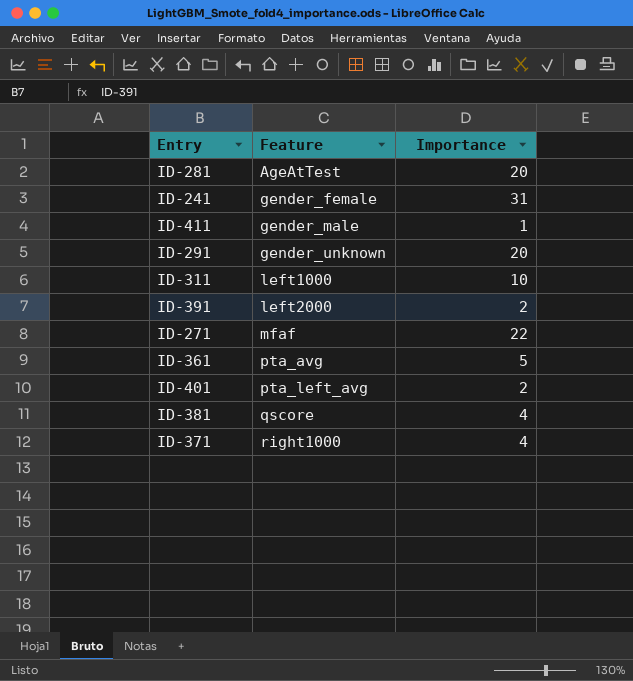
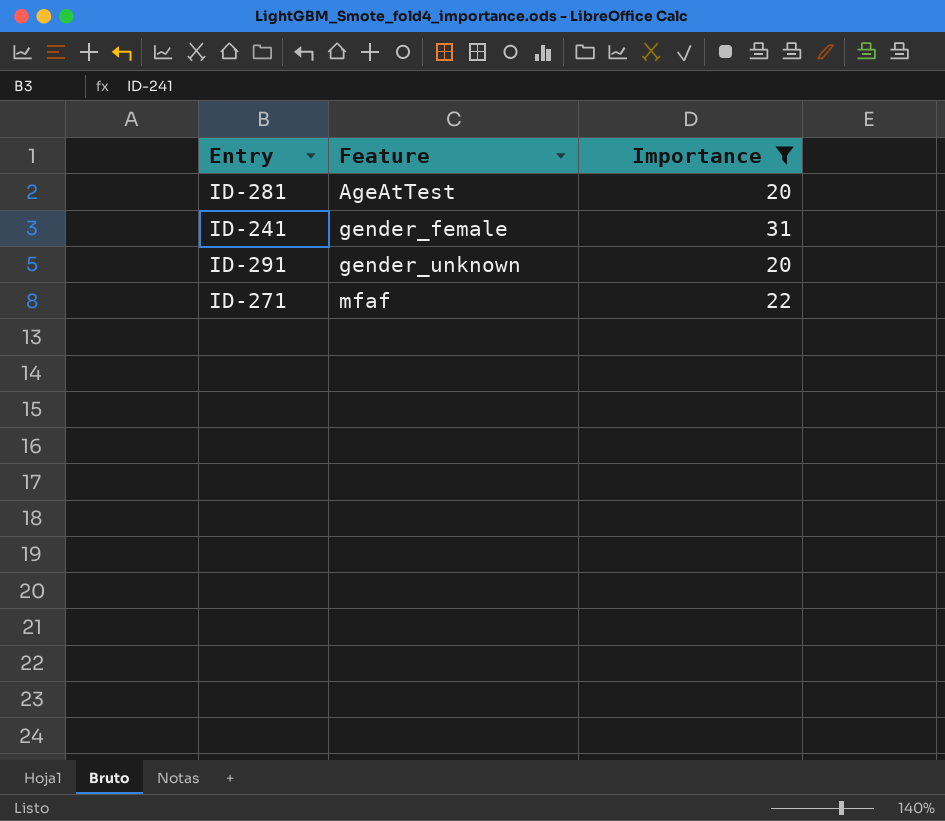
filter: none -> Importance >= 20

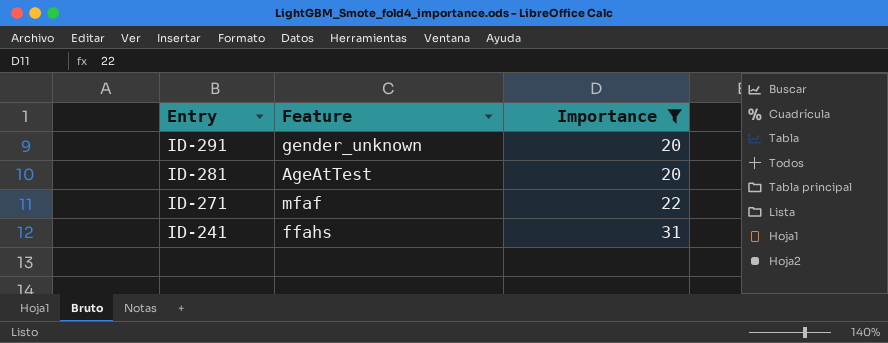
row order: Feature ascending -> Entry descending
ID-241 | Feature: gender_female -> ffahs

